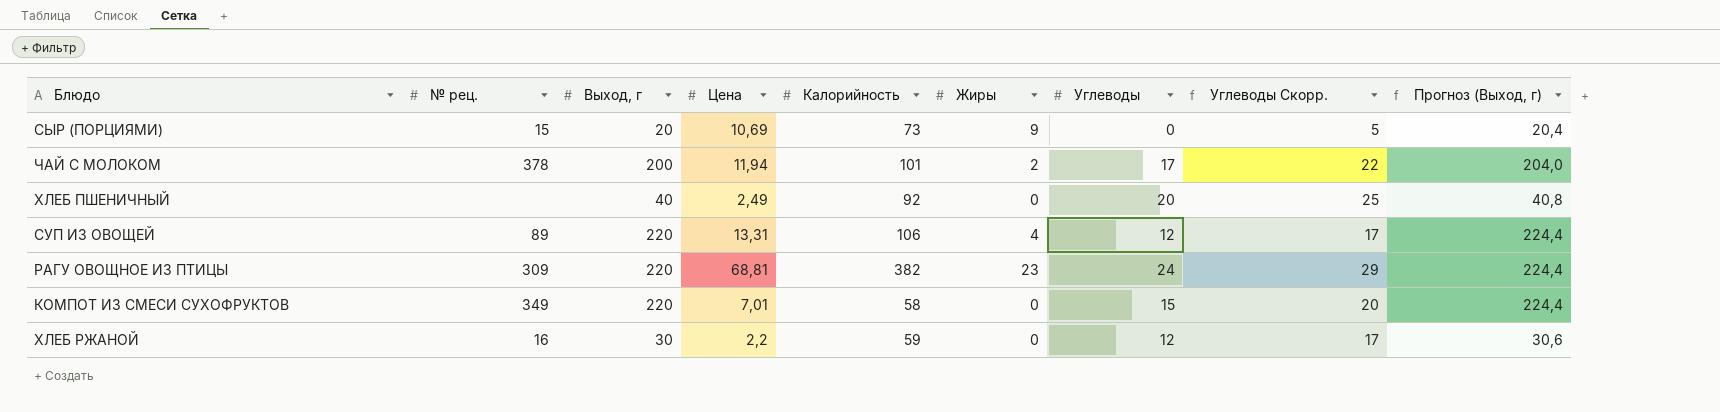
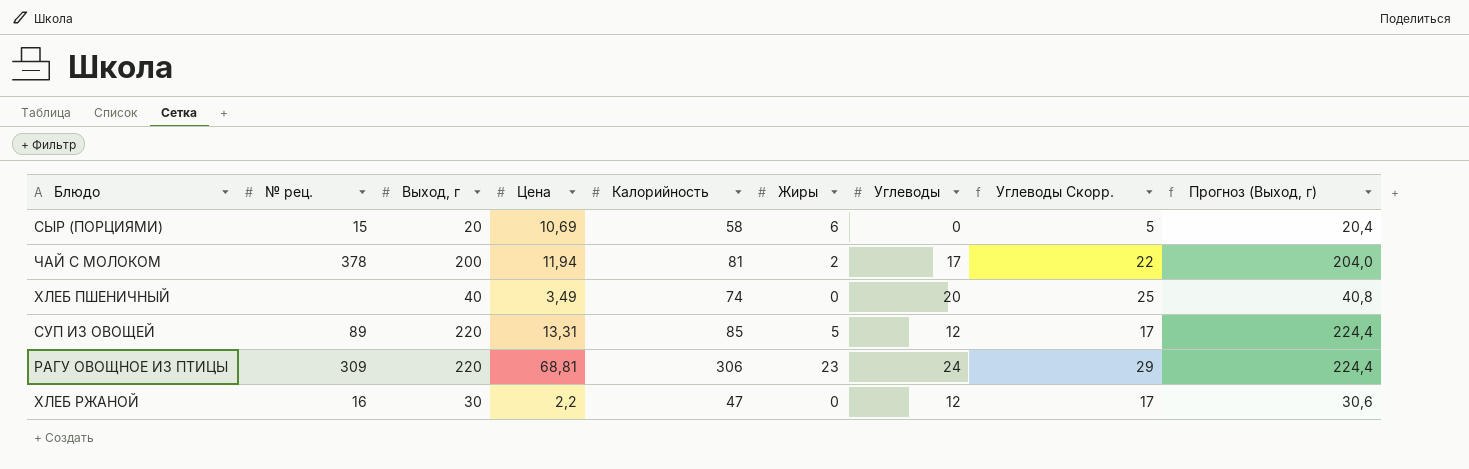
row КОМПОТ ИЗ СМЕСИ СУХОФРУКТОВ: 349 | 220 | 7,01 | 58 | 0 | 15 | 20 | 224,4 -> none
СЫР (ПОРЦИЯМИ) | Калорийность: 73 -> 58
СЫР (ПОРЦИЯМИ) | Жиры: 9 -> 6
ЧАЙ С МОЛОКОМ | Калорийность: 101 -> 81
ХЛЕБ ПШЕНИЧНЫЙ | Цена: 2,49 -> 3,49
ХЛЕБ ПШЕНИЧНЫЙ | Калорийность: 92 -> 74
СУП ИЗ ОВОЩЕЙ | Калорийность: 106 -> 85
СУП ИЗ ОВОЩЕЙ | Жиры: 4 -> 5
РАГУ ОВОЩНОЕ ИЗ ПТИЦЫ | Калорийность: 382 -> 306
ХЛЕБ РЖАНОЙ | Калорийность: 59 -> 47

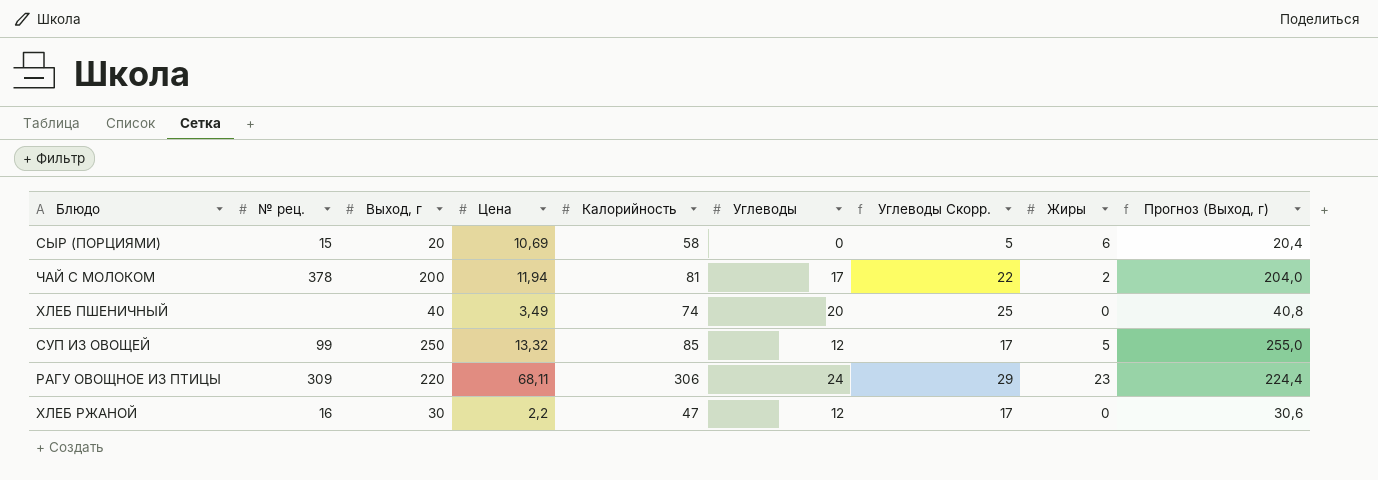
column Жиры | position: 6 -> 8
СУП ИЗ ОВОЩЕЙ | № рец.: 89 -> 99
СУП ИЗ ОВОЩЕЙ | Выход, г: 220 -> 250
СУП ИЗ ОВОЩЕЙ | Цена: 13,31 -> 13,32
СУП ИЗ ОВОЩЕЙ | Прогноз (Выход, г): 224,4 -> 255,0
РАГУ ОВОЩНОЕ ИЗ ПТИЦЫ | Цена: 68,81 -> 68,11

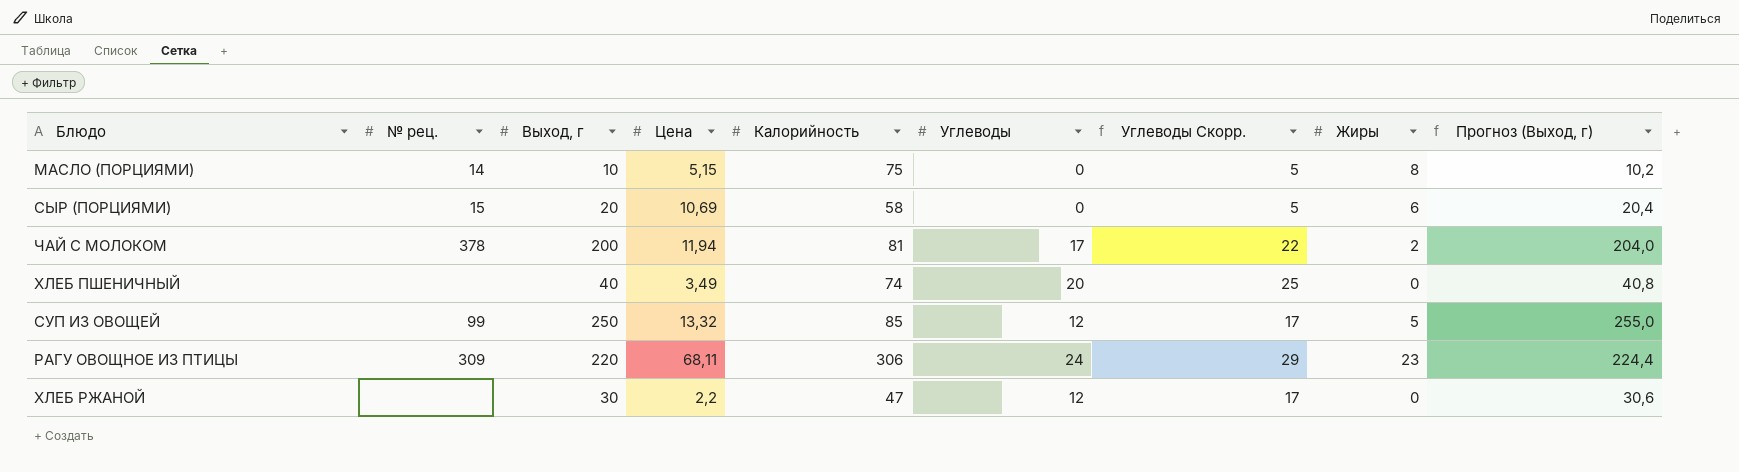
row МАСЛО (ПОРЦИЯМИ): none -> 14 | 10 | 5,15 | 75 | 0 | 5 | 8 | 10,2
ХЛЕБ РЖАНОЙ | № рец.: 16 -> none

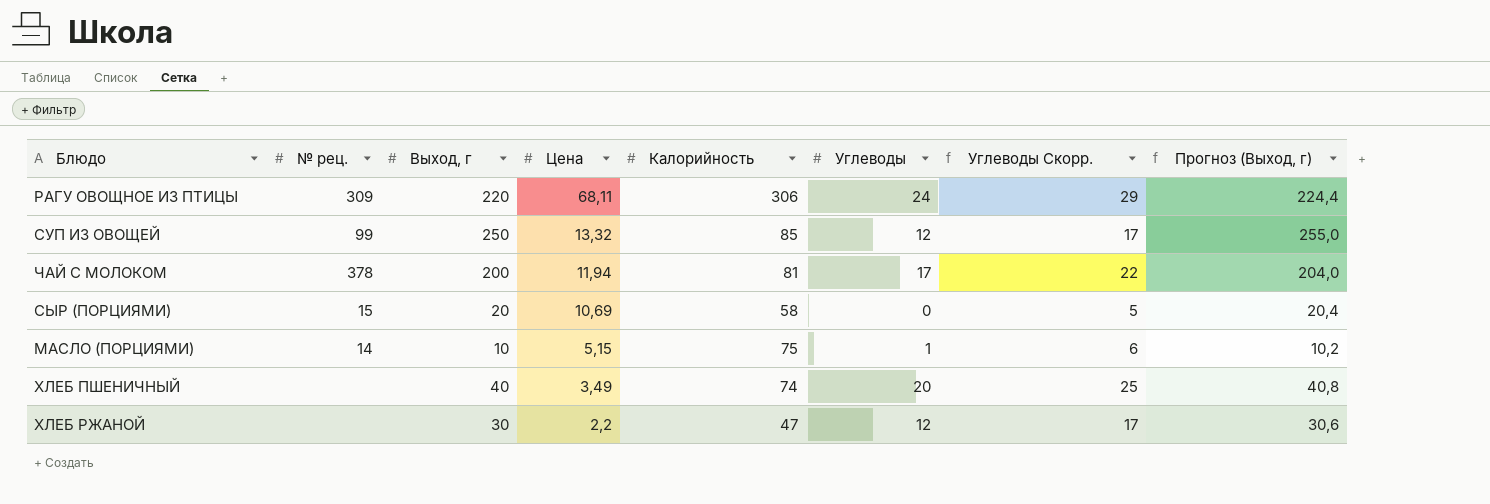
row order: none -> Цена descending
column Жиры | position: 8 -> none
МАСЛО (ПОРЦИЯМИ) | Углеводы: 0 -> 1
МАСЛО (ПОРЦИЯМИ) | Углеводы Скорр.: 5 -> 6

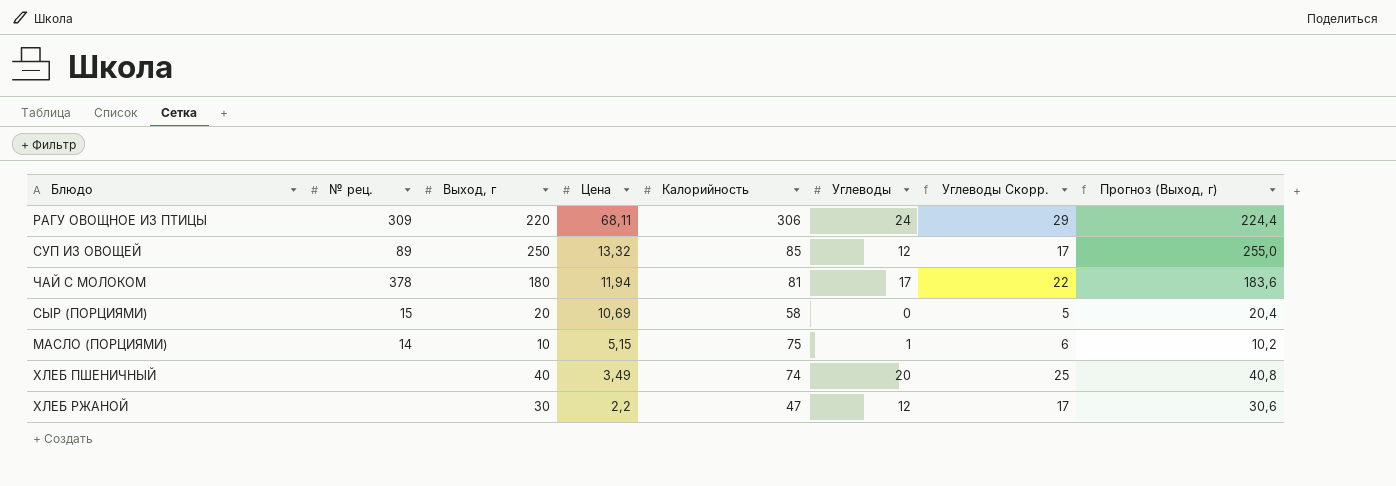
СУП ИЗ ОВОЩЕЙ | № рец.: 99 -> 89
ЧАЙ С МОЛОКОМ | Выход, г: 200 -> 180
ЧАЙ С МОЛОКОМ | Прогноз (Выход, г): 204,0 -> 183,6

